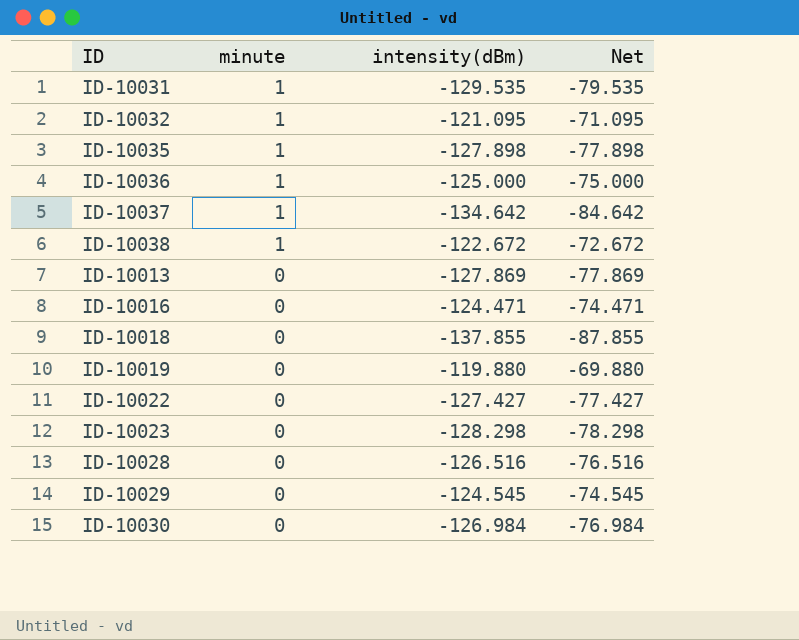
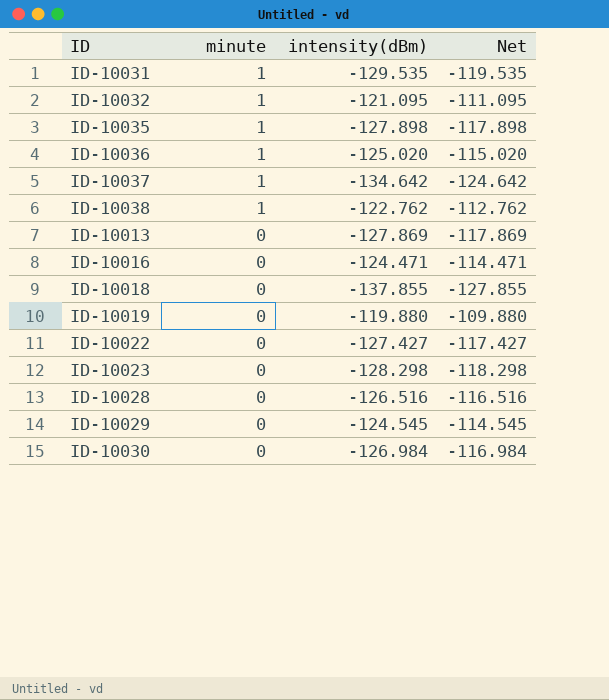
column Net | formula: [intensity(dBm)] + 50 -> [intensity(dBm)] + 10
ID-10036 | intensity(dBm): -125.000 -> -125.020
ID-10038 | intensity(dBm): -122.672 -> -122.762

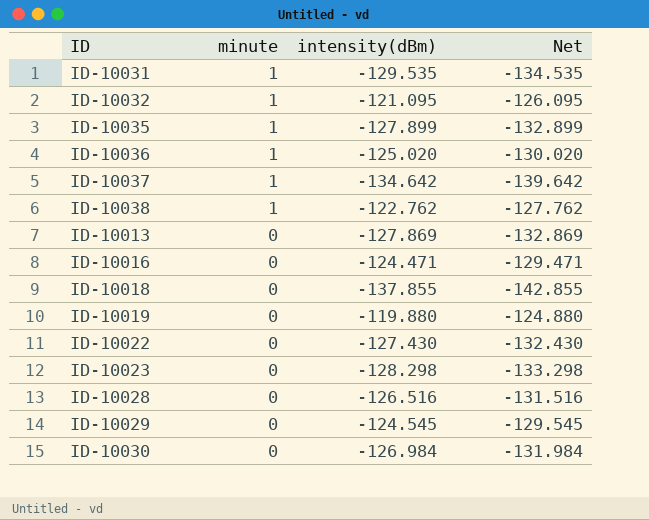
column Net | formula: [intensity(dBm)] + 10 -> [intensity(dBm)] - 5
ID-10035 | intensity(dBm): -127.898 -> -127.899
ID-10022 | intensity(dBm): -127.427 -> -127.430

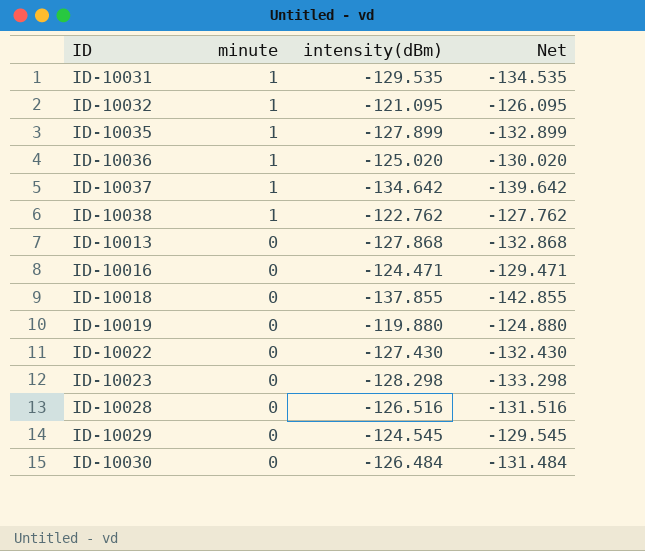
ID-10013 | intensity(dBm): -127.869 -> -127.868
ID-10013 | Net: -132.869 -> -132.868
ID-10030 | intensity(dBm): -126.984 -> -126.484
ID-10030 | Net: -131.984 -> -131.484

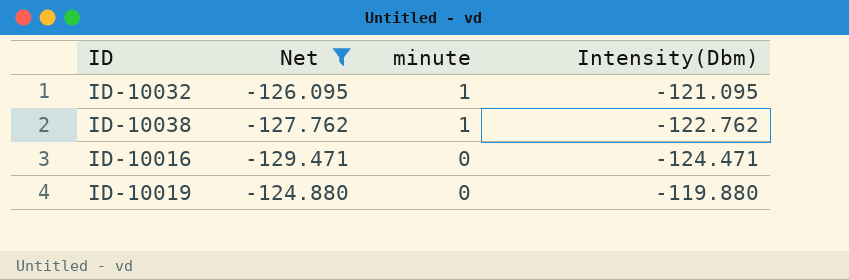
filter: none -> Net >= -129.471
column Net | position: 4 -> 2
column name: intensity(dBm) -> Intensity(Dbm)

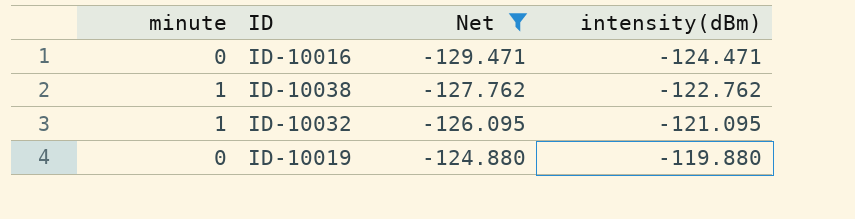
row order: minute descending -> Net ascending
column minute | position: 3 -> 1
column name: Intensity(Dbm) -> intensity(dBm)

